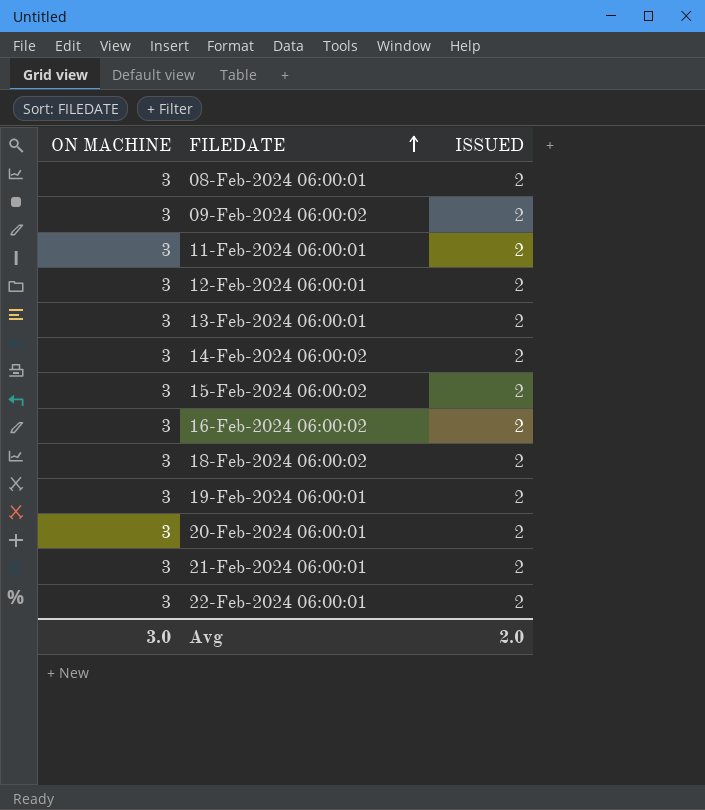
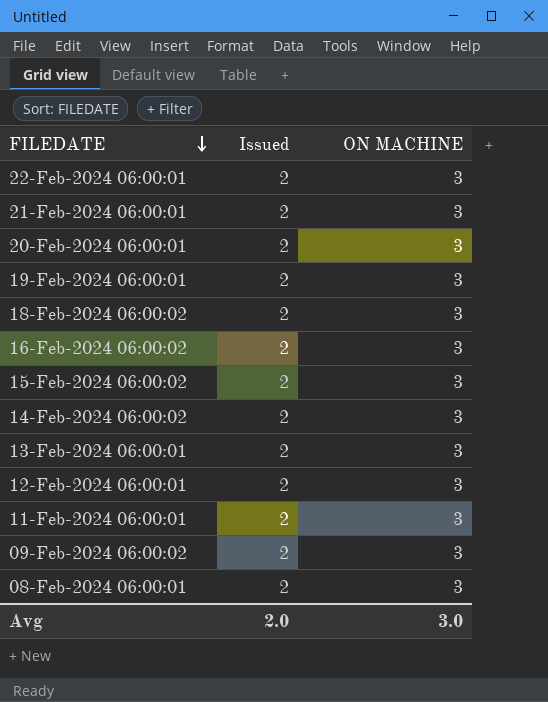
row order: FILEDATE ascending -> FILEDATE descending
column name: ISSUED -> Issued
column ON MACHINE | position: 1 -> 3

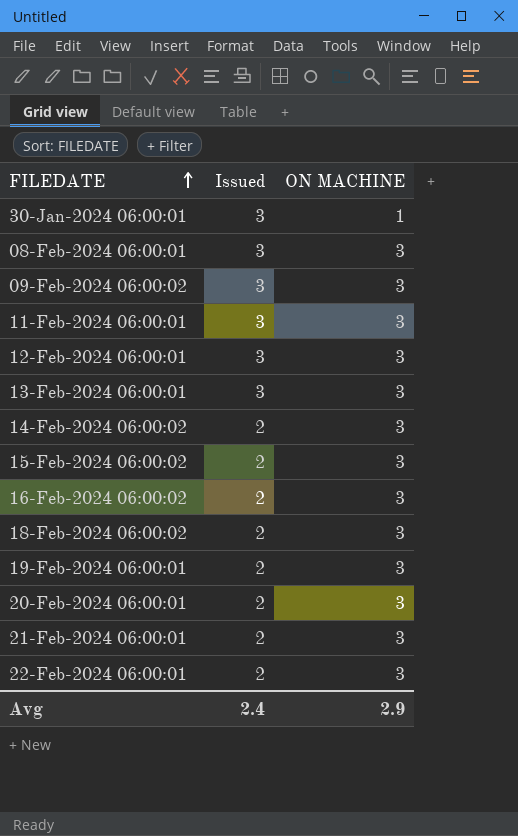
row order: FILEDATE descending -> FILEDATE ascending
row 30-Jan-2024 06:00:01: none -> 3 | 1
08-Feb-2024 06:00:01 | Issued: 2 -> 3
09-Feb-2024 06:00:02 | Issued: 2 -> 3
11-Feb-2024 06:00:01 | Issued: 2 -> 3
12-Feb-2024 06:00:01 | Issued: 2 -> 3
13-Feb-2024 06:00:01 | Issued: 2 -> 3
Avg | Issued: 2.0 -> 2.4
Avg | ON MACHINE: 3.0 -> 2.9

